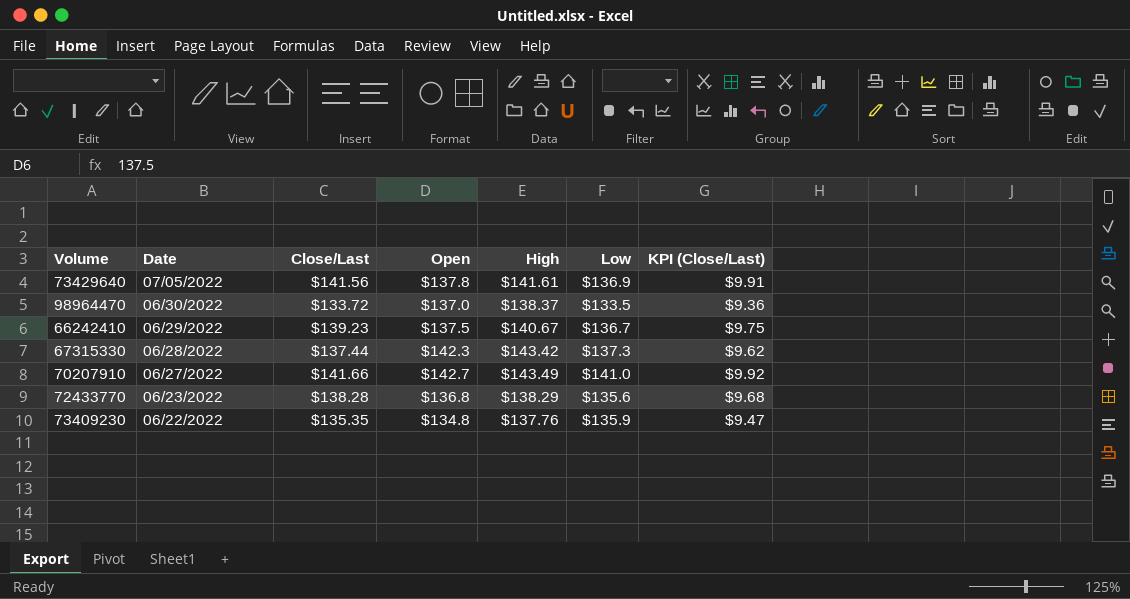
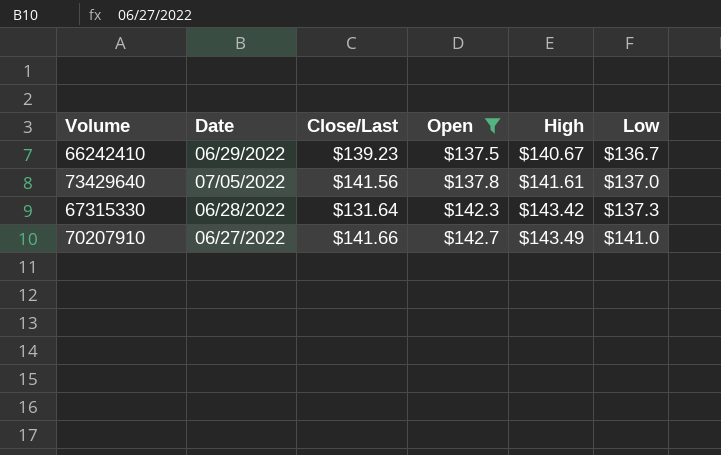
filter: none -> Open >= $137.5
row order: Date descending -> Open ascending
column KPI (Close/Last) | formula: [Close/Last] * 0.07 -> none
73429640 | Low: $136.9 -> $137.0
67315330 | Close/Last: $137.44 -> $131.64

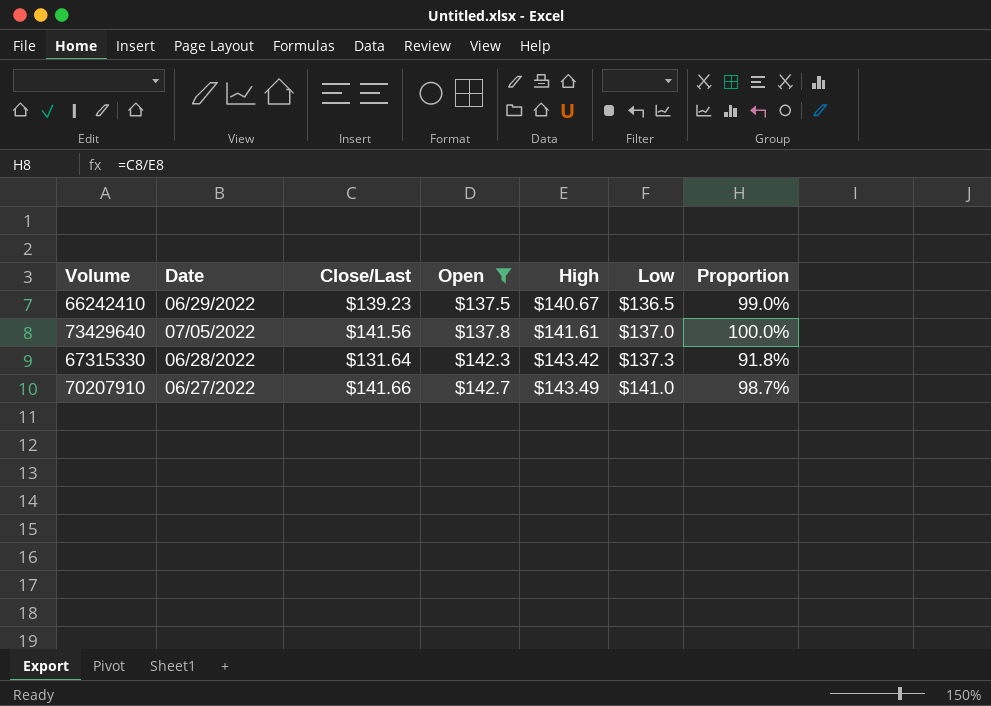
column Proportion | formula: none -> [Close/Last] / [High]
66242410 | Low: $136.7 -> $136.5

